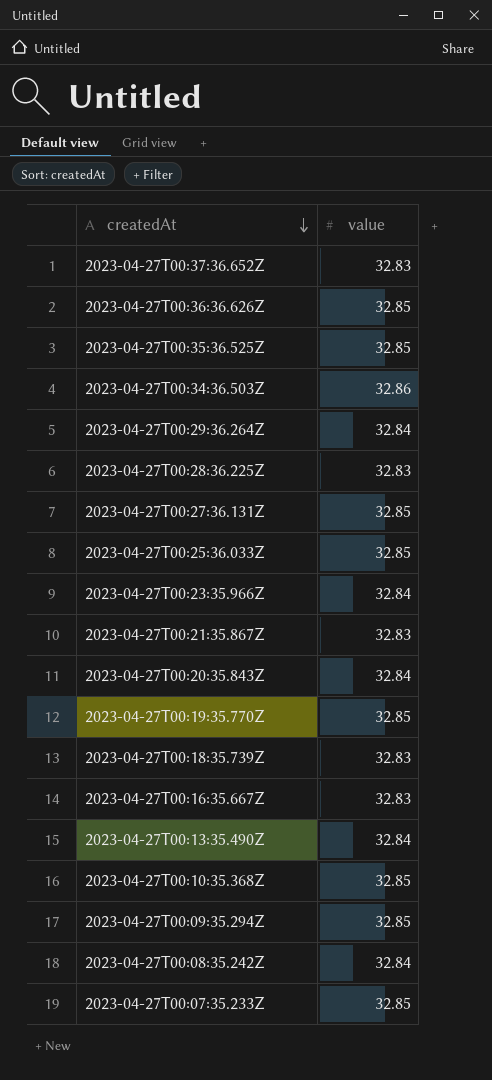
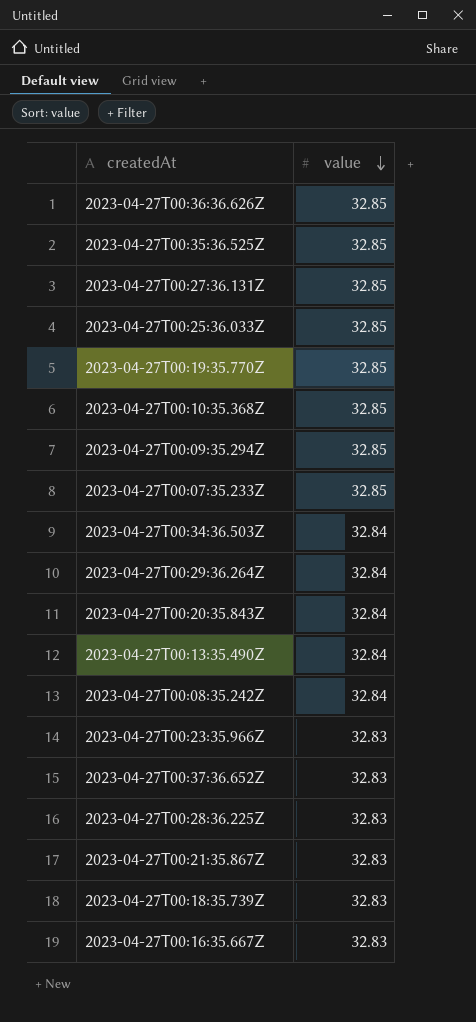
row order: createdAt descending -> value descending
2023-04-27T00:34:36.503Z | value: 32.86 -> 32.84
2023-04-27T00:23:35.966Z | value: 32.84 -> 32.83

